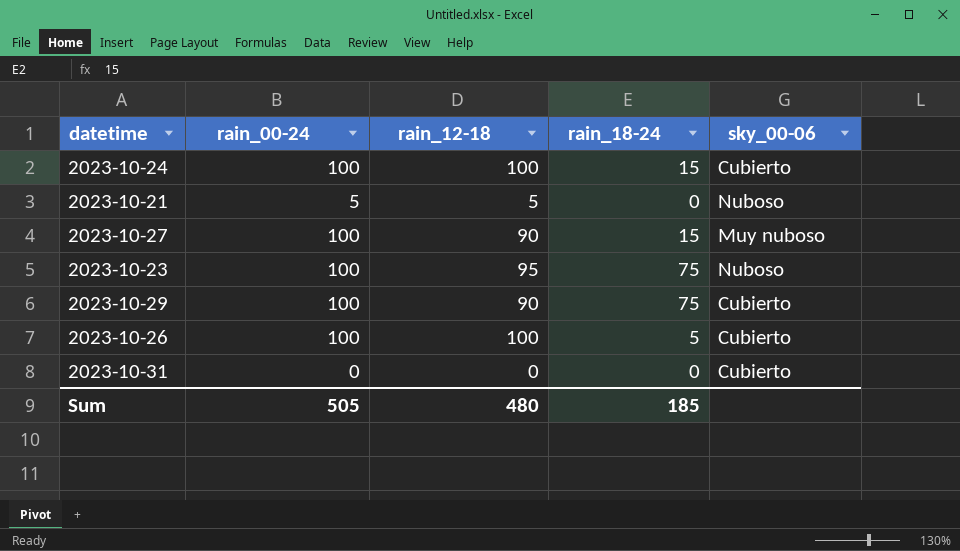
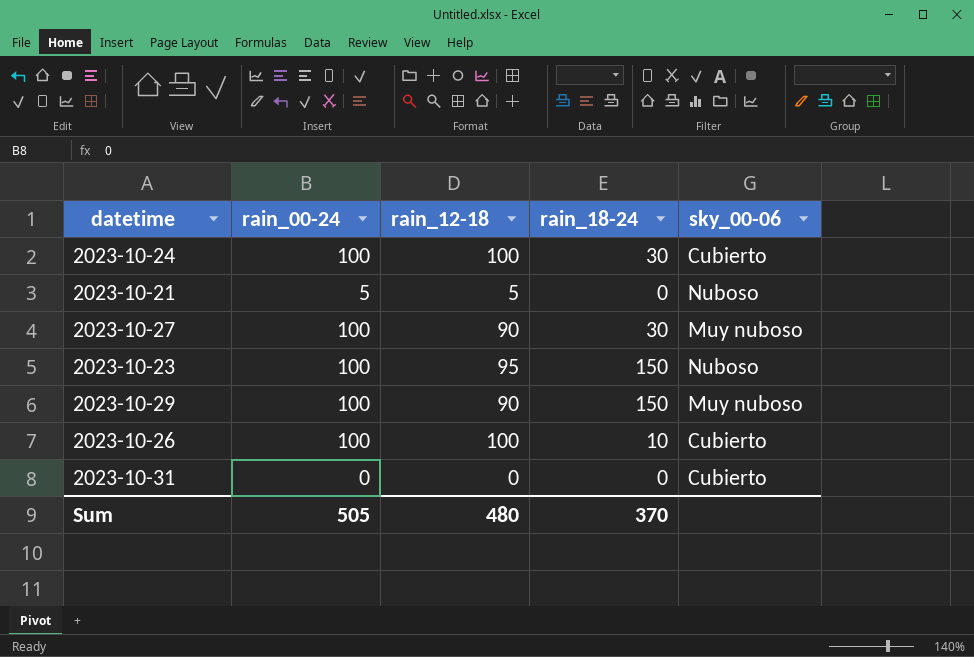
2023-10-24 | rain_18-24: 15 -> 30
2023-10-27 | rain_18-24: 15 -> 30
2023-10-23 | rain_18-24: 75 -> 150
2023-10-29 | rain_18-24: 75 -> 150
2023-10-29 | sky_00-06: Cubierto -> Muy nuboso
2023-10-26 | rain_18-24: 5 -> 10
Sum | rain_18-24: 185 -> 370

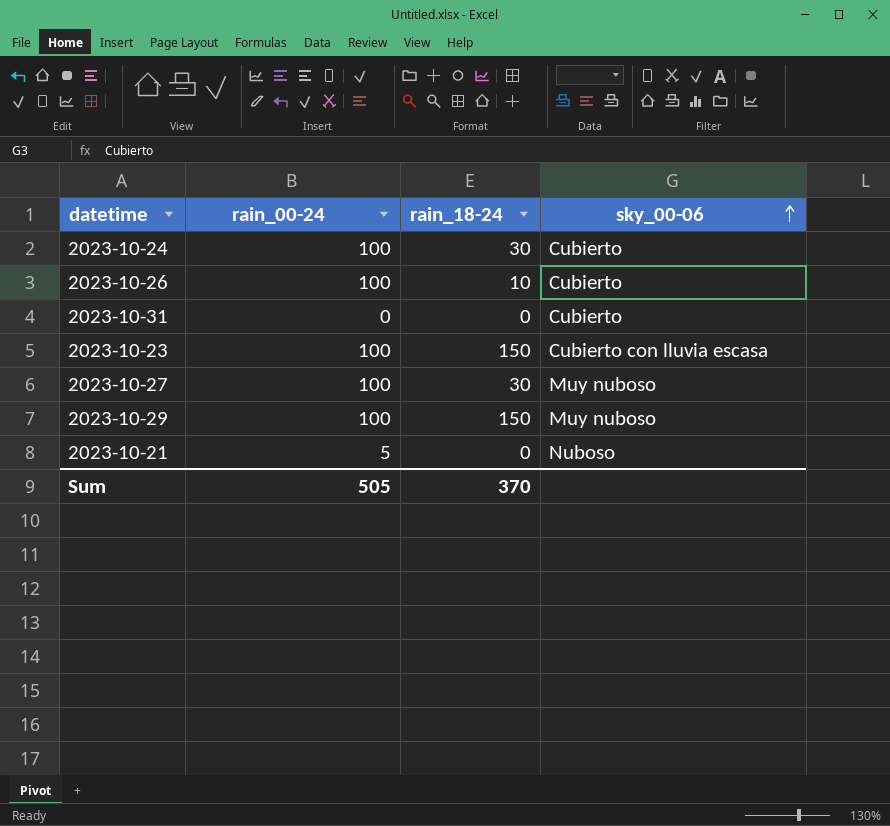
row order: none -> sky_00-06 ascending
column rain_12-18 | position: 3 -> none
2023-10-23 | sky_00-06: Nuboso -> Cubierto con lluvia escasa

